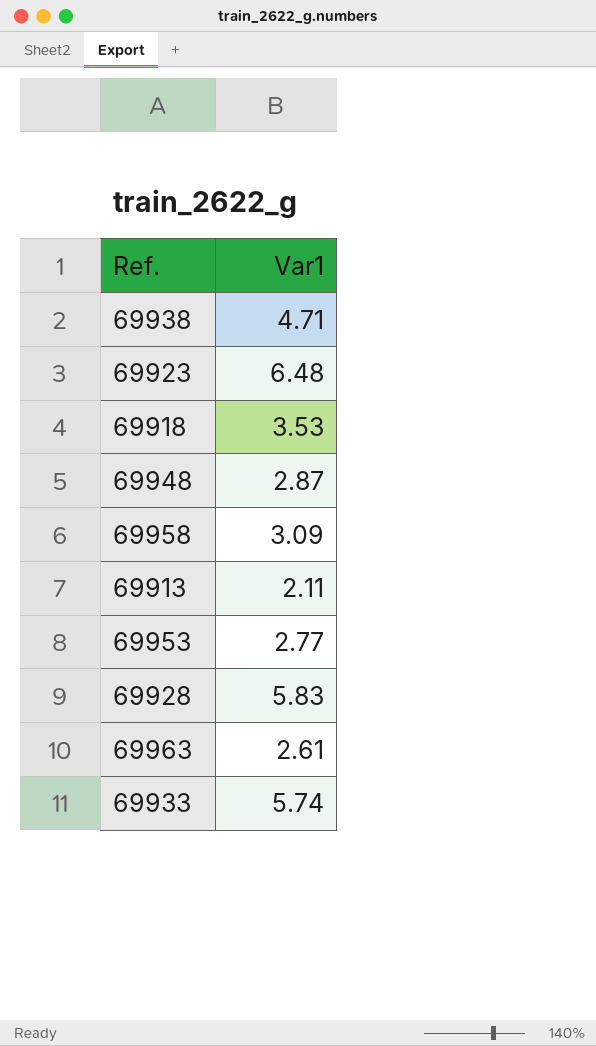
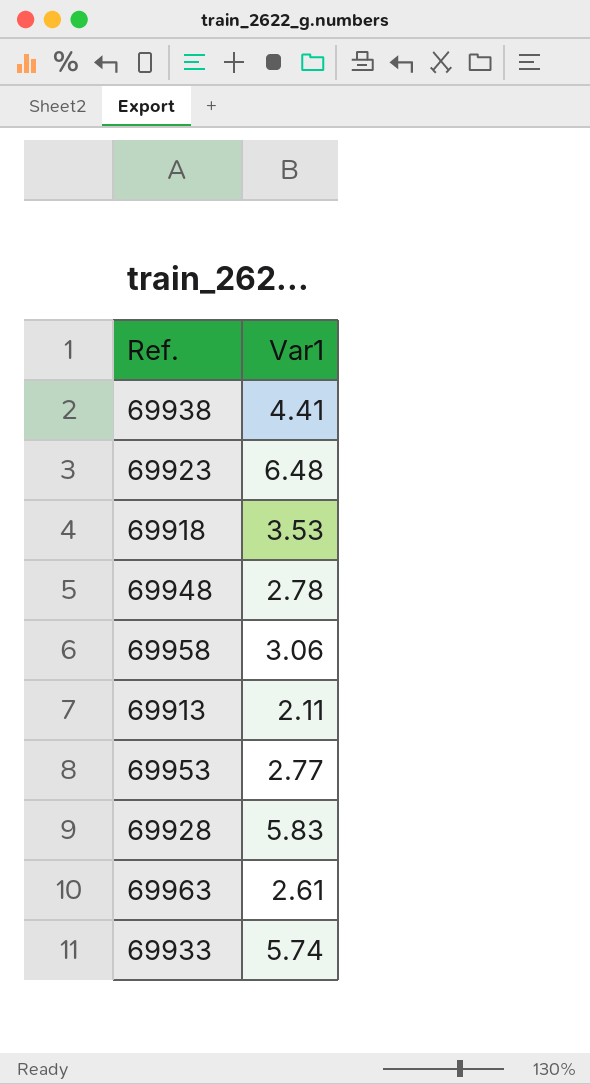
69938 | Var1: 4.71 -> 4.41
69948 | Var1: 2.87 -> 2.78
69958 | Var1: 3.09 -> 3.06

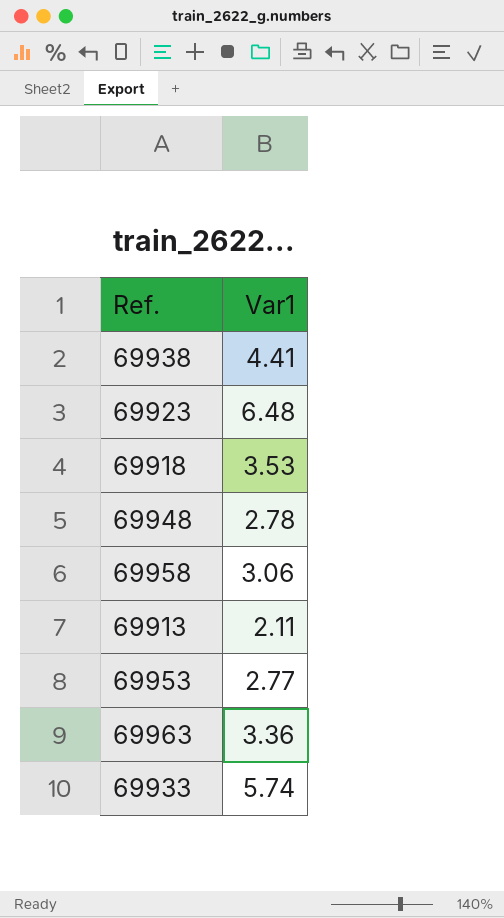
row 69928: 5.83 -> none
69963 | Var1: 2.61 -> 3.36

